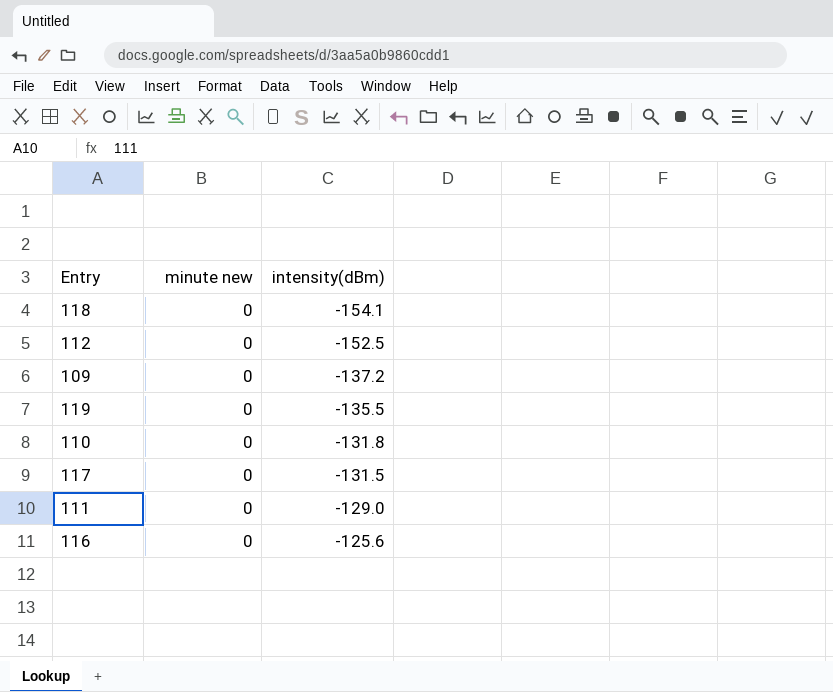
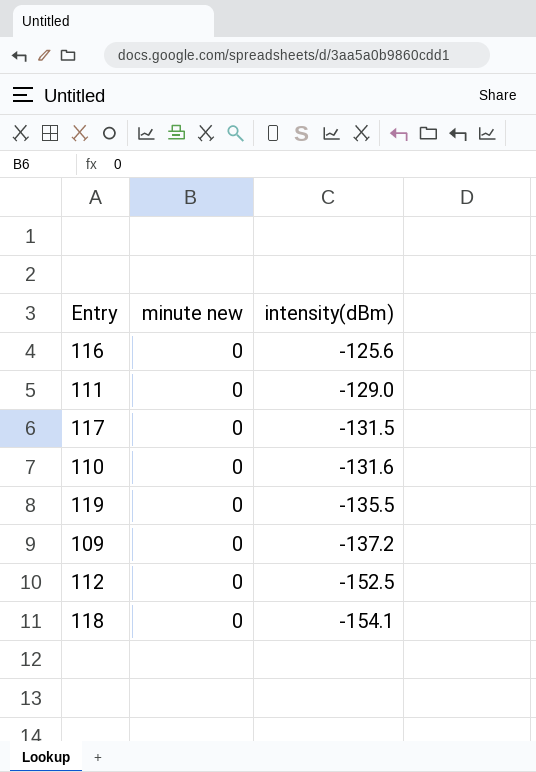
row order: intensity(dBm) ascending -> intensity(dBm) descending
110 | intensity(dBm): -131.8 -> -131.6

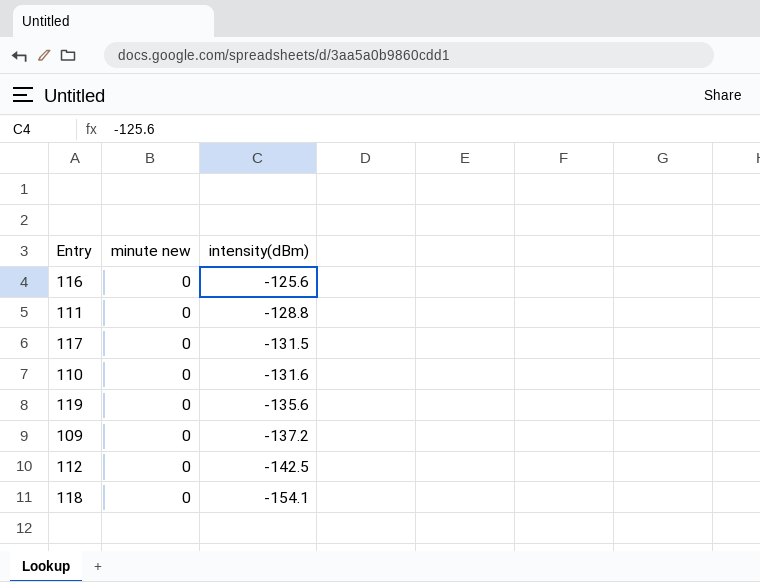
111 | intensity(dBm): -129.0 -> -128.8
119 | intensity(dBm): -135.5 -> -135.6
112 | intensity(dBm): -152.5 -> -142.5

